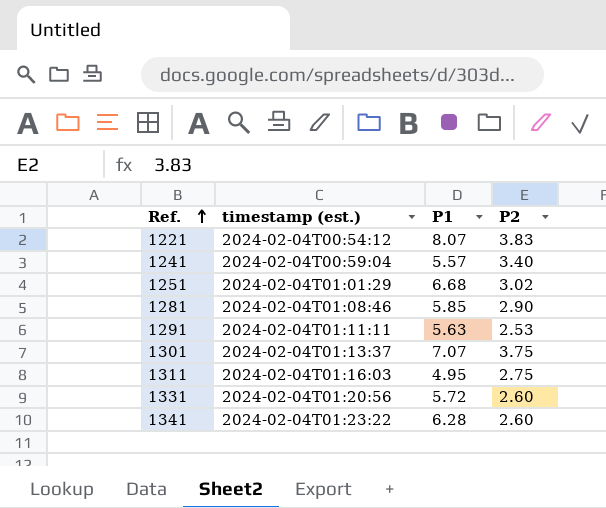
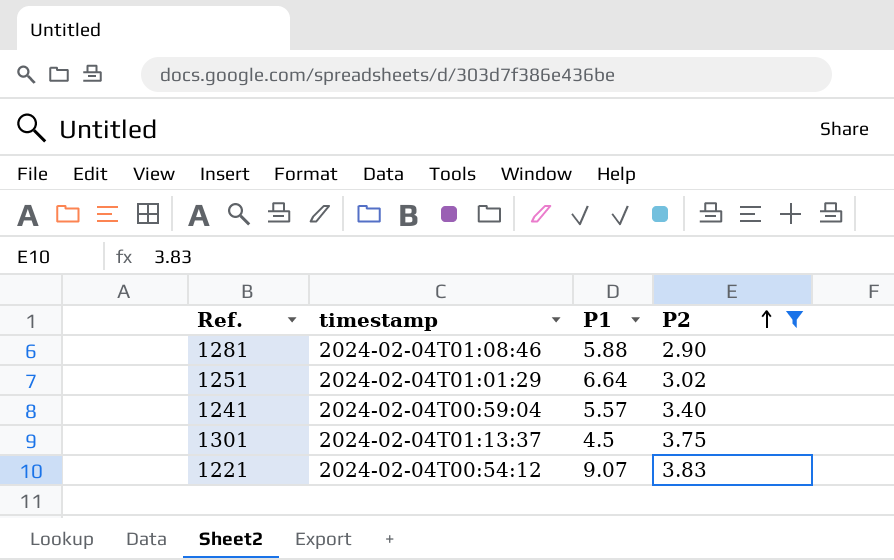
filter: none -> P2 >= 2.90
row order: Ref. ascending -> P2 ascending
column name: timestamp (est.) -> timestamp
1281 | P1: 5.85 -> 5.88
1251 | P1: 6.68 -> 6.64
1301 | P1: 7.07 -> 4.5
1221 | P1: 8.07 -> 9.07

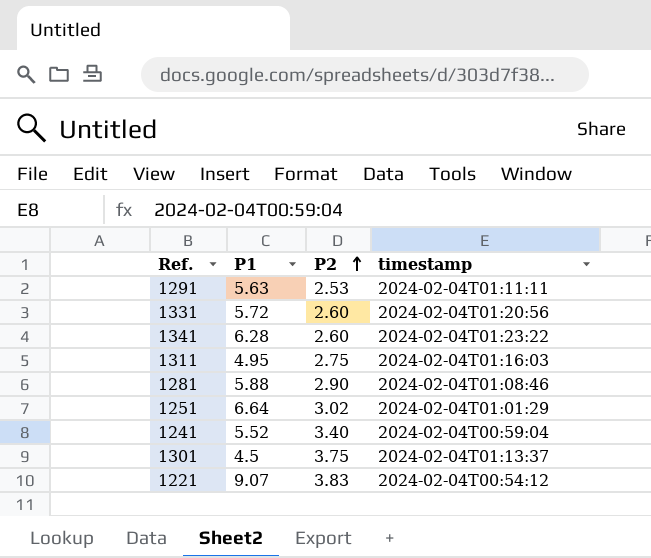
filter: P2 >= 2.90 -> none
column timestamp | position: 2 -> 4
1241 | P1: 5.57 -> 5.52

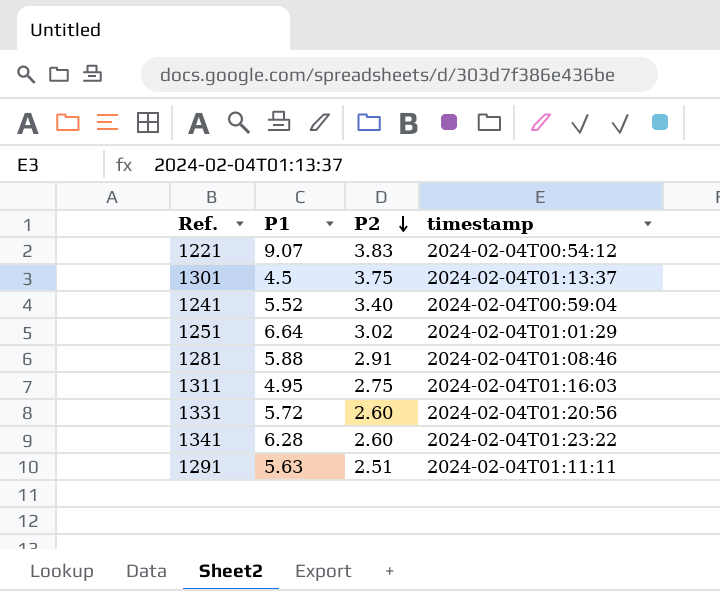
row order: P2 ascending -> P2 descending
1281 | P2: 2.90 -> 2.91
1291 | P2: 2.53 -> 2.51

